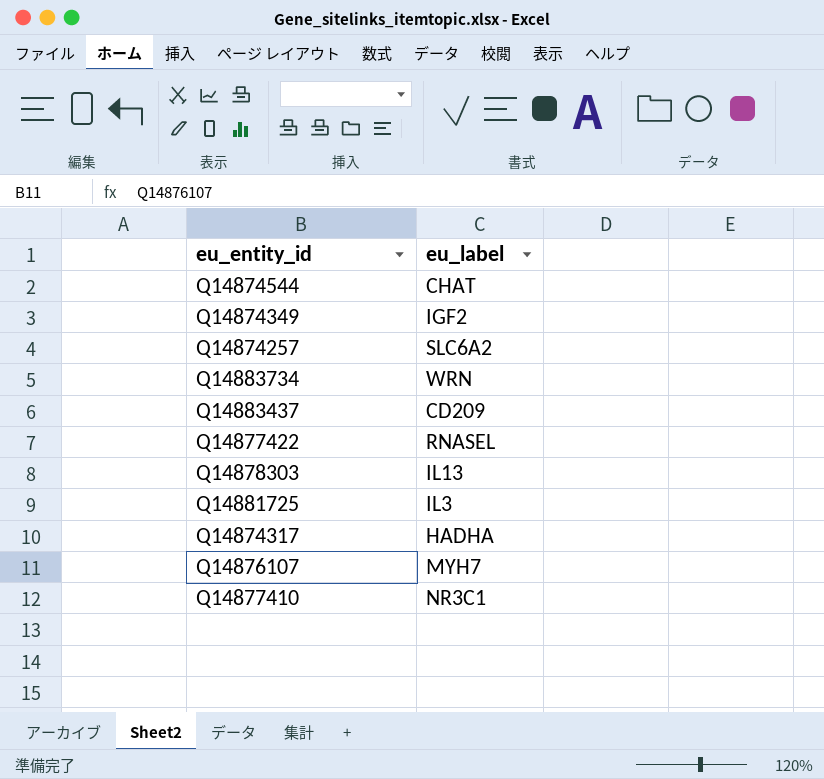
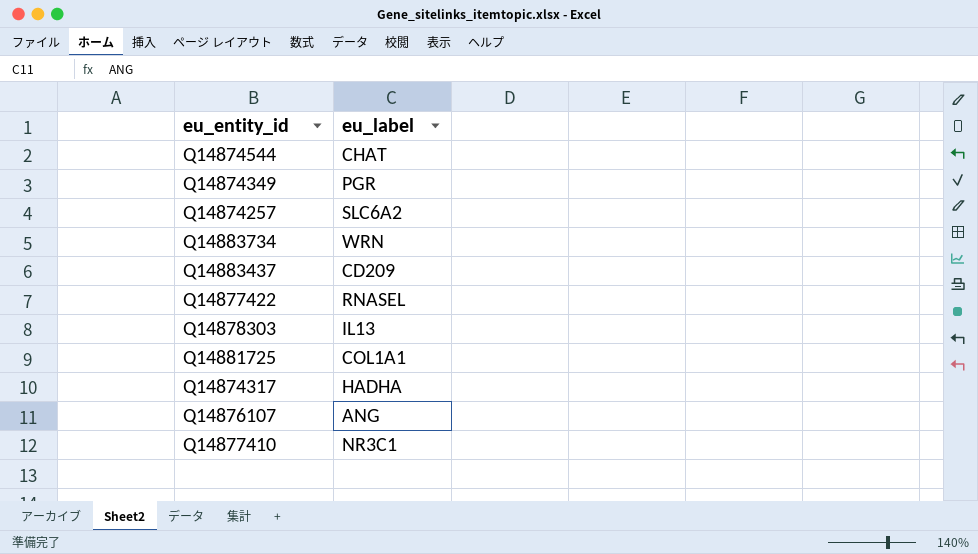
Q14874349 | eu_label: IGF2 -> PGR
Q14881725 | eu_label: IL3 -> COL1A1
Q14876107 | eu_label: MYH7 -> ANG

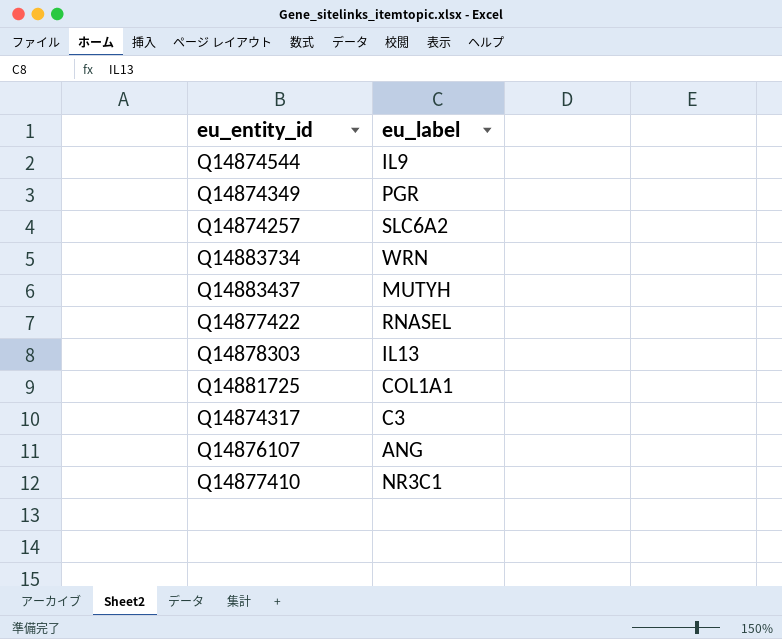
Q14874544 | eu_label: CHAT -> IL9
Q14883437 | eu_label: CD209 -> MUTYH
Q14874317 | eu_label: HADHA -> C3

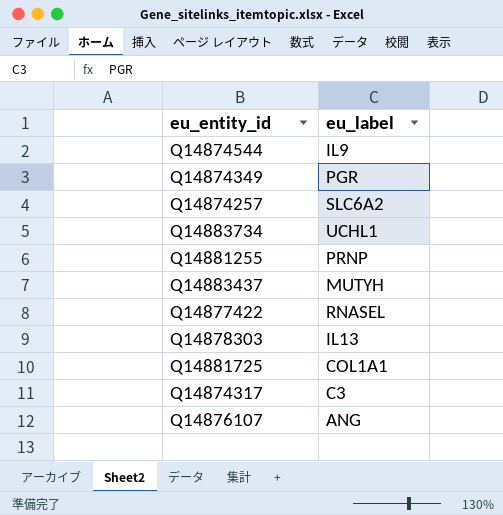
row Q14877410: NR3C1 -> none
Q14883734 | eu_label: WRN -> UCHL1
row Q14881255: none -> PRNP

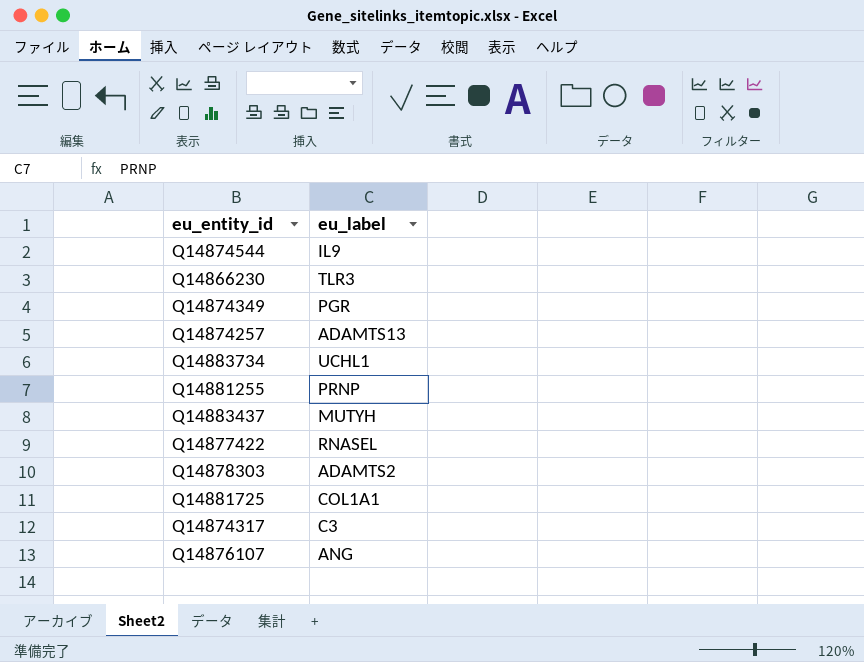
row Q14866230: none -> TLR3
Q14874257 | eu_label: SLC6A2 -> ADAMTS13
Q14878303 | eu_label: IL13 -> ADAMTS2

